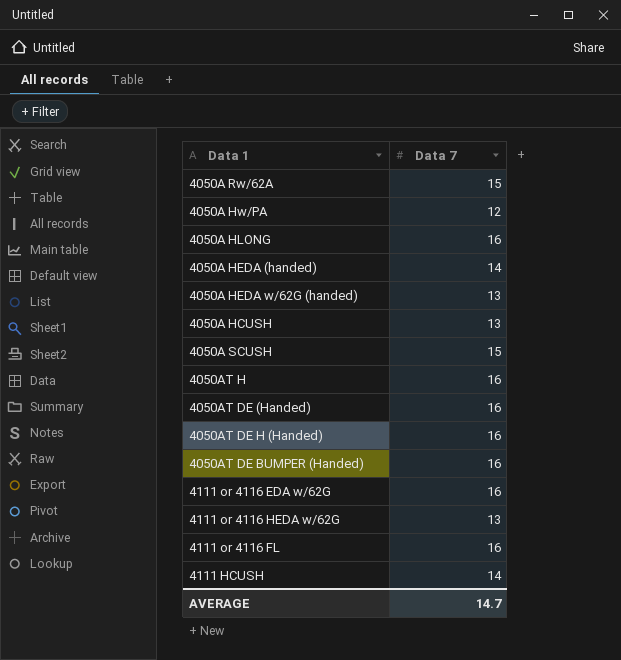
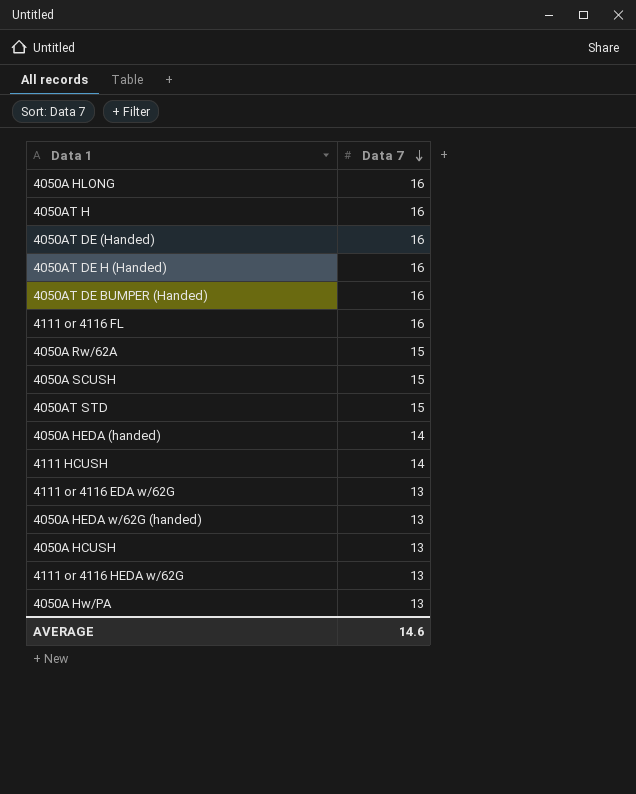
row order: none -> Data 7 descending
row 4050AT STD: none -> 15
4111 or 4116 EDA w/62G | Data 7: 16 -> 13
4050A Hw/PA | Data 7: 12 -> 13
AVERAGE | Data 7: 14.7 -> 14.6

